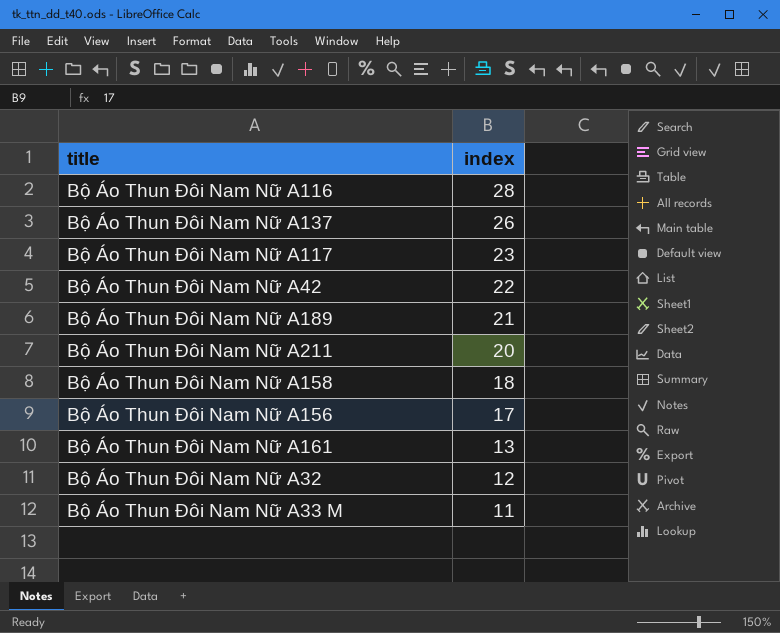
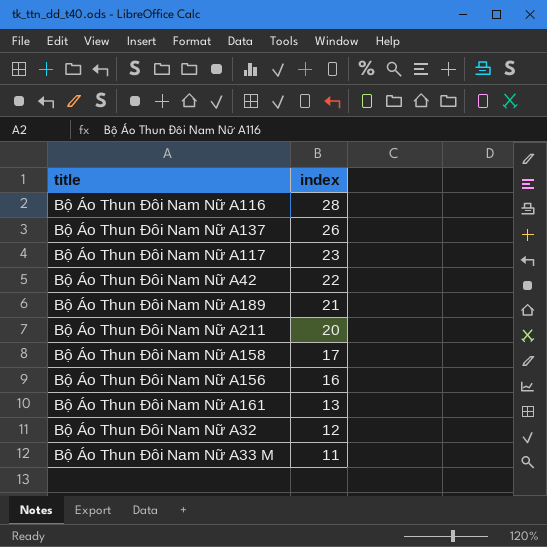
Bộ Áo Thun Đôi Nam Nữ A158 | index: 18 -> 17
Bộ Áo Thun Đôi Nam Nữ A156 | index: 17 -> 16

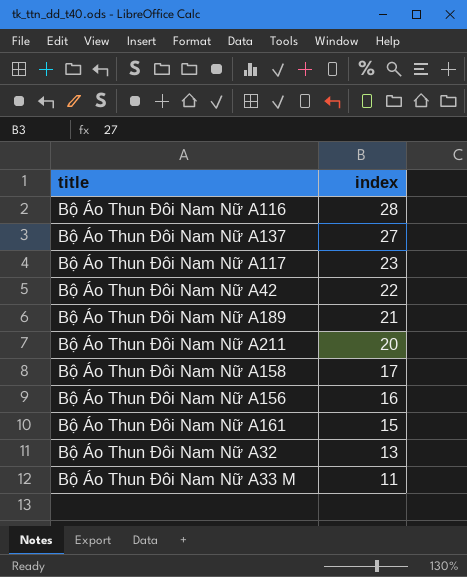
Bộ Áo Thun Đôi Nam Nữ A137 | index: 26 -> 27
Bộ Áo Thun Đôi Nam Nữ A161 | index: 13 -> 15
Bộ Áo Thun Đôi Nam Nữ A32 | index: 12 -> 13

